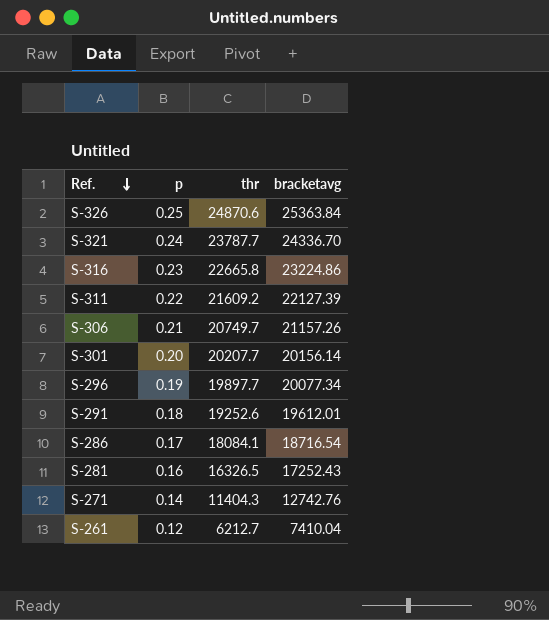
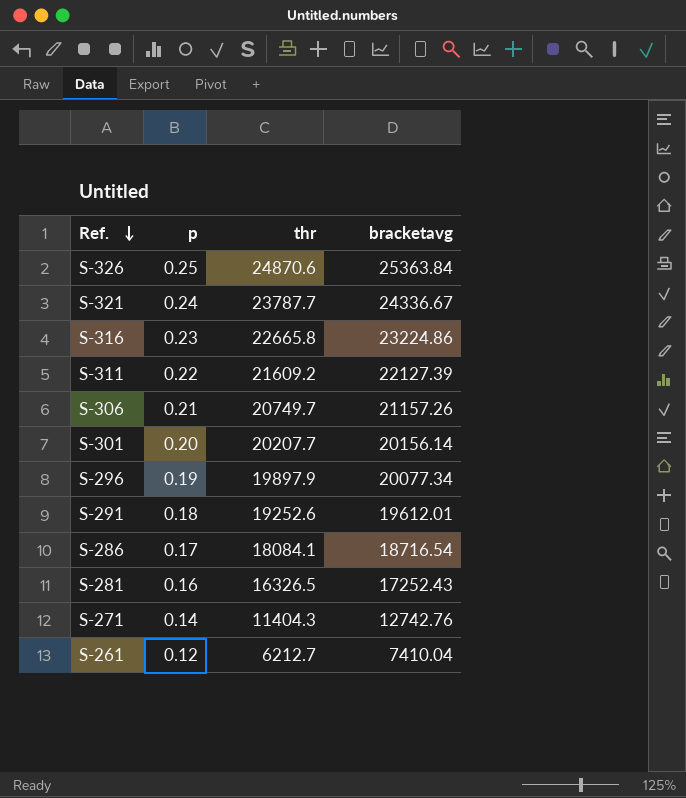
S-321 | bracketavg: 24336.70 -> 24336.67
S-296 | thr: 19897.7 -> 19897.9

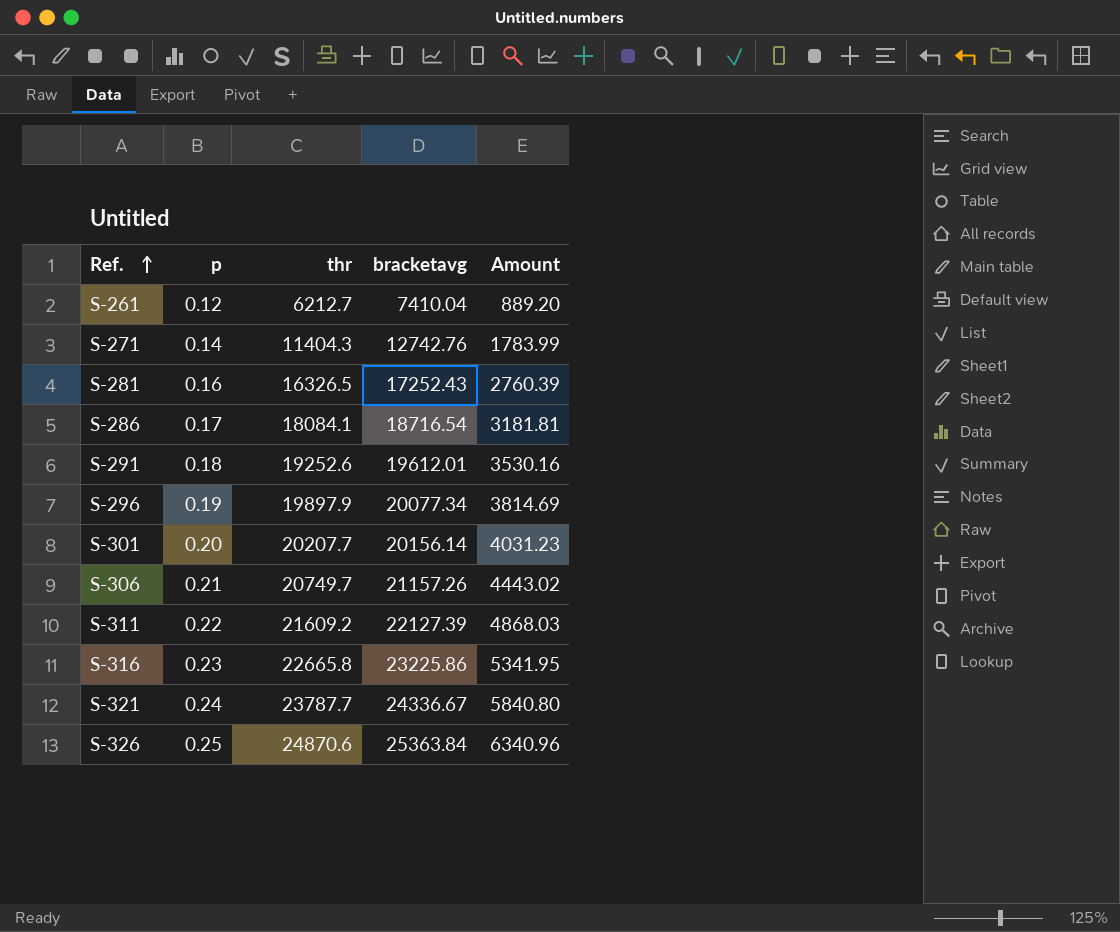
row order: Ref. descending -> Ref. ascending
column Amount | formula: none -> [p] * [bracketavg]
S-316 | bracketavg: 23224.86 -> 23225.86

